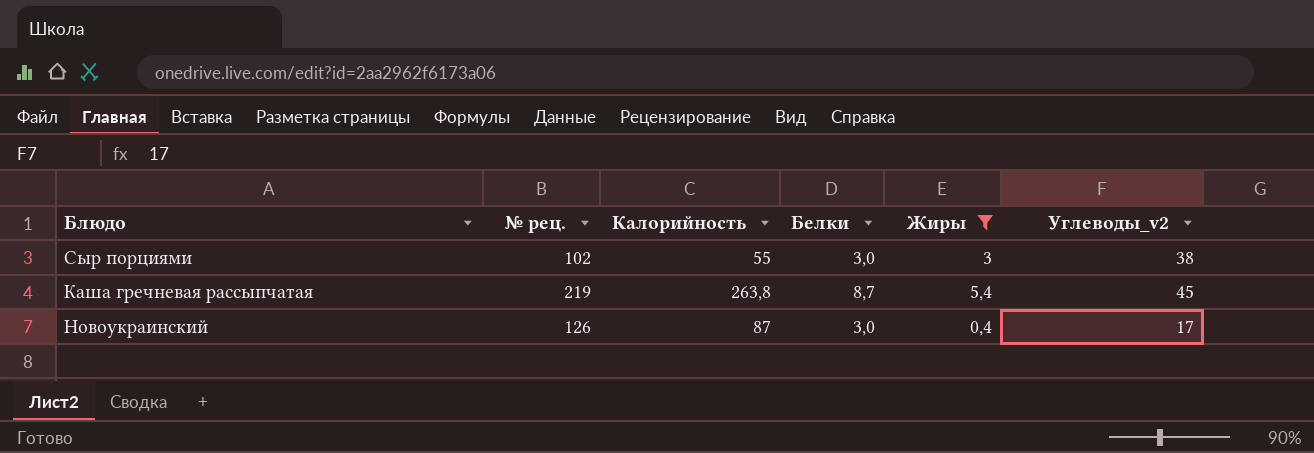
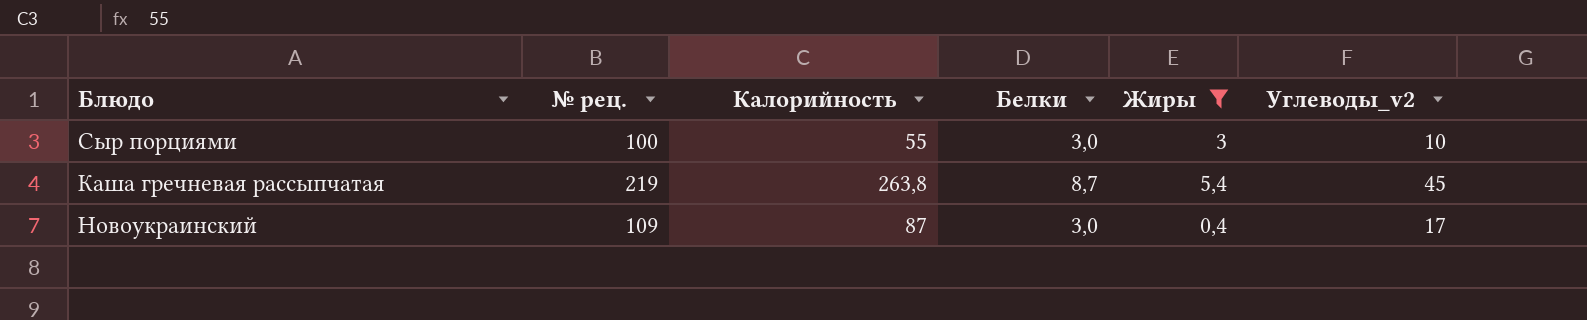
Сыр порциями | № рец.: 102 -> 100
Сыр порциями | Углеводы_v2: 38 -> 10
Новоукраинский | № рец.: 126 -> 109

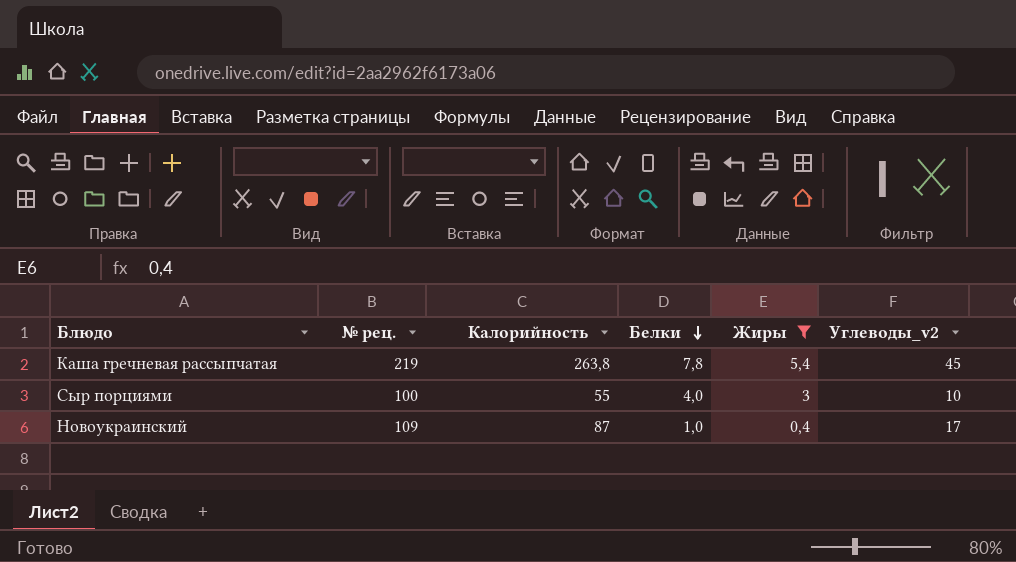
row order: none -> Белки descending
Каша гречневая рассыпчатая | Белки: 8,7 -> 7,8
Сыр порциями | Белки: 3,0 -> 4,0
Новоукраинский | Белки: 3,0 -> 1,0

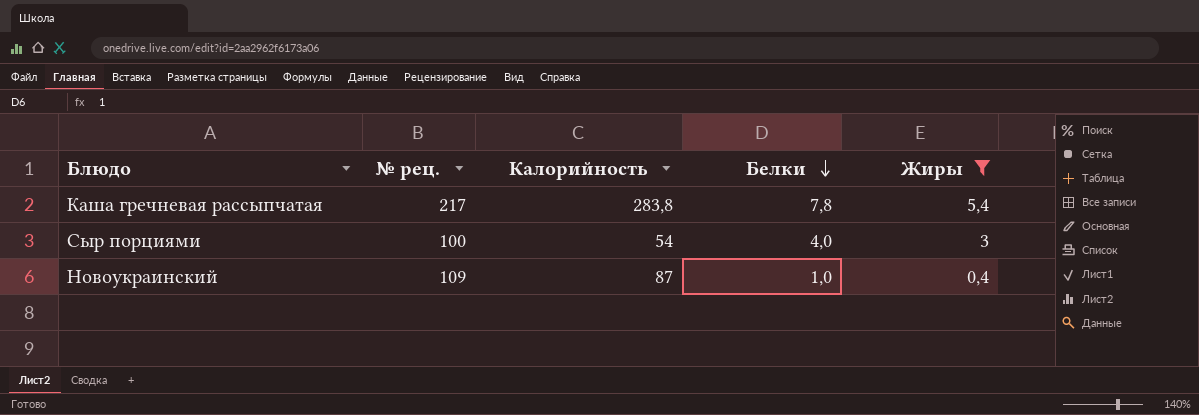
column Углеводы_v2 | position: 6 -> none
Каша гречневая рассыпчатая | № рец.: 219 -> 217
Каша гречневая рассыпчатая | Калорийность: 263,8 -> 283,8
Сыр порциями | Калорийность: 55 -> 54

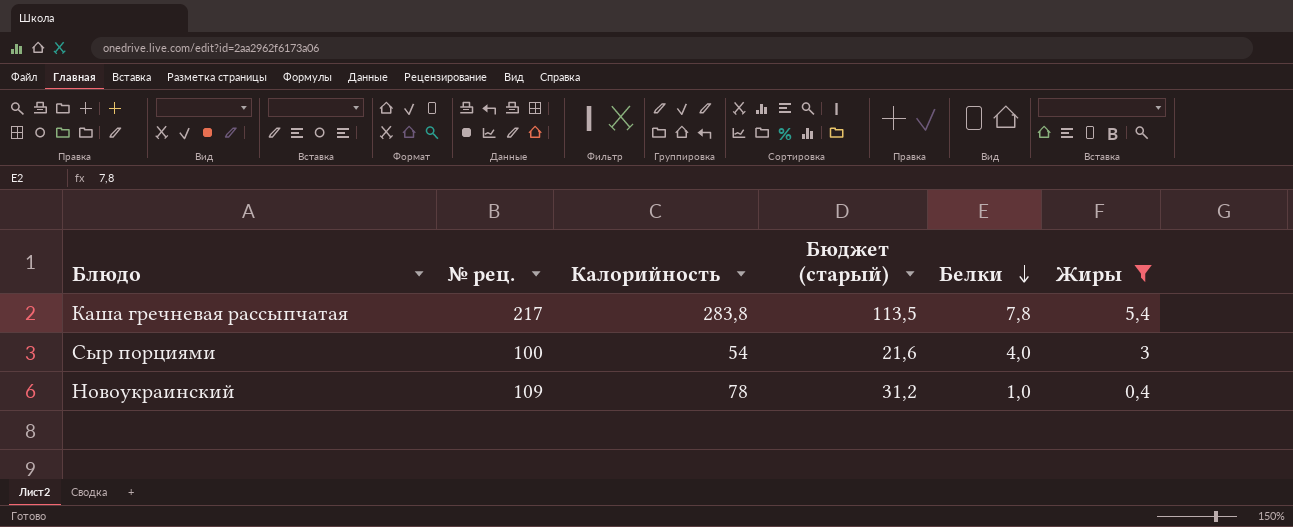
column Бюджет (старый) | formula: none -> [Калорийность] * 0,4
Новоукраинский | Калорийность: 87 -> 78

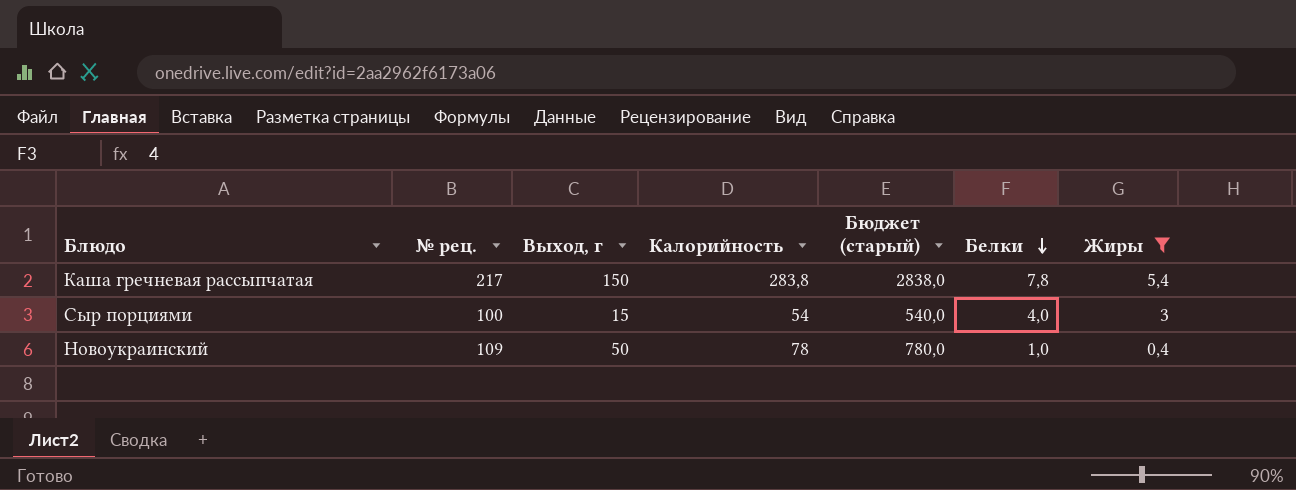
column Выход, г | position: none -> 3
column Бюджет (старый) | formula: [Калорийность] * 0,4 -> [Калорийность] * 10

